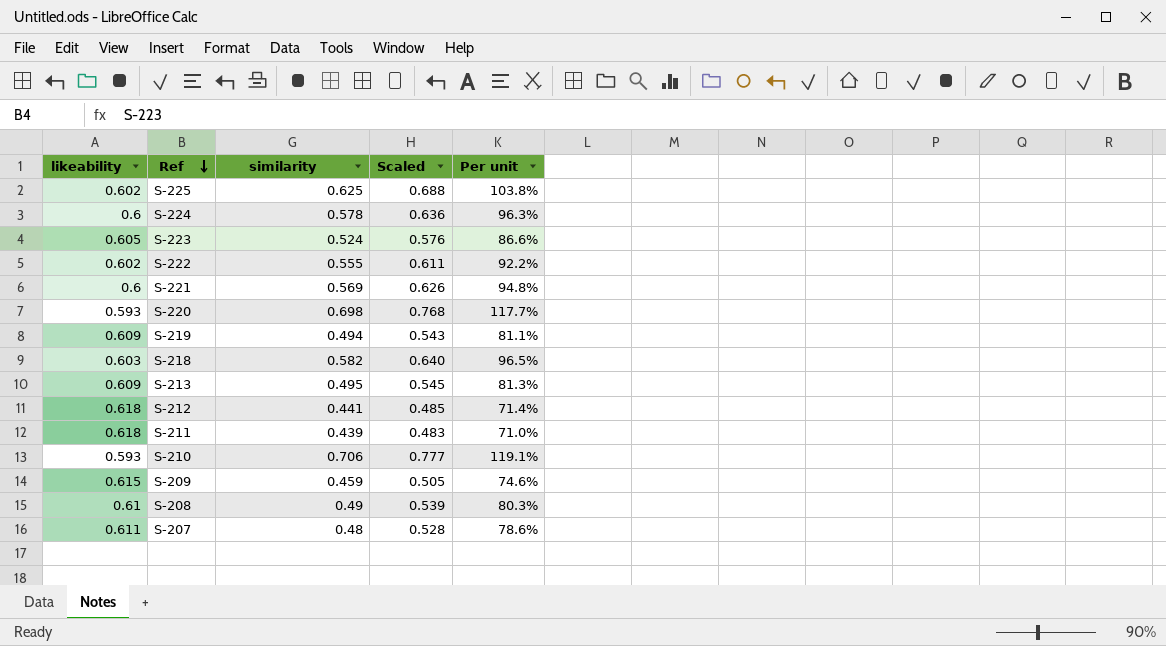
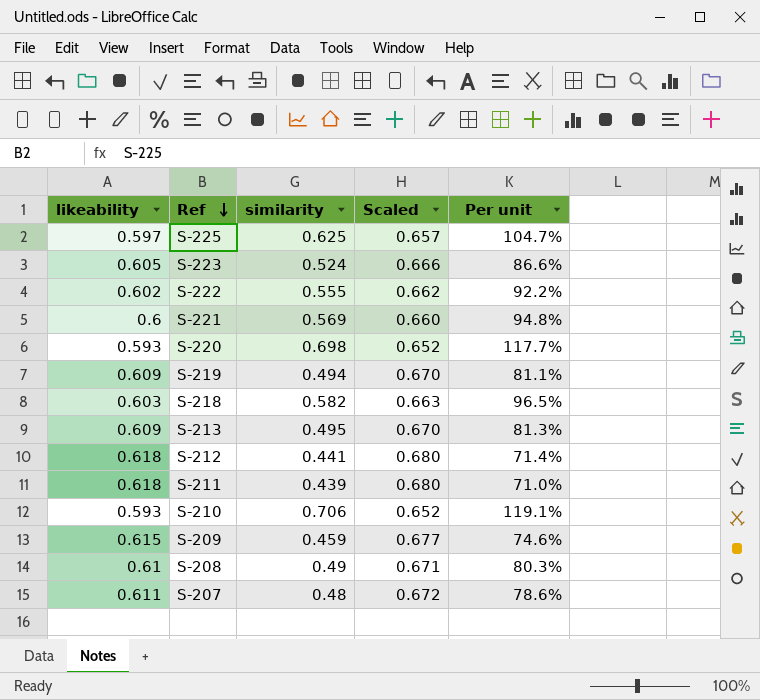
column Scaled | formula: [similarity] * 1.1 -> [likeability] * 1.1
row S-224: 0.6 | 0.578 | 0.636 | 96.3% -> none
S-225 | likeability: 0.602 -> 0.597
S-225 | Per unit: 103.8% -> 104.7%

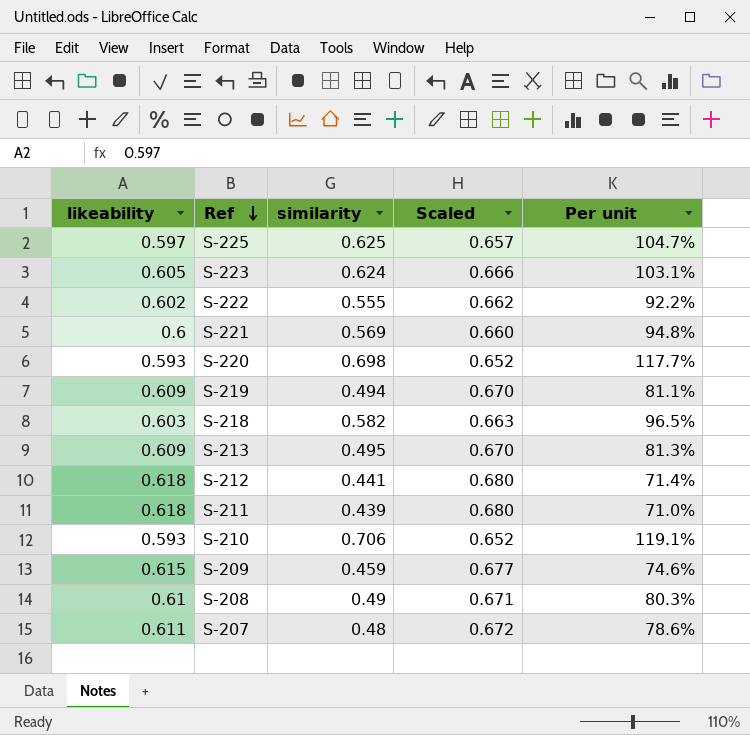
S-223 | similarity: 0.524 -> 0.624
S-223 | Per unit: 86.6% -> 103.1%

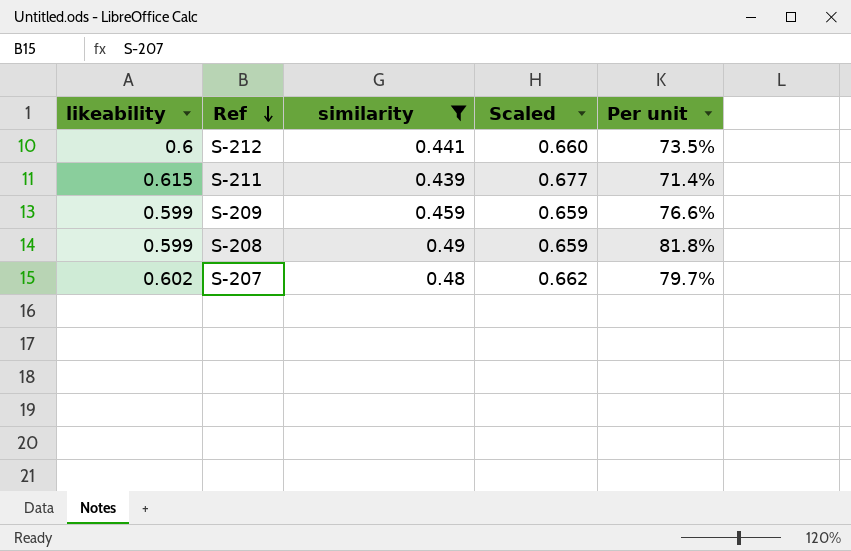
filter: none -> similarity <= 0.49
S-212 | likeability: 0.618 -> 0.6
S-212 | Scaled: 0.680 -> 0.660
S-212 | Per unit: 71.4% -> 73.5%
S-211 | likeability: 0.618 -> 0.615
S-211 | Scaled: 0.680 -> 0.677
S-211 | Per unit: 71.0% -> 71.4%
S-209 | likeability: 0.615 -> 0.599
S-209 | Scaled: 0.677 -> 0.659
S-209 | Per unit: 74.6% -> 76.6%
S-208 | likeability: 0.61 -> 0.599
S-208 | Scaled: 0.671 -> 0.659
S-208 | Per unit: 80.3% -> 81.8%
S-207 | likeability: 0.611 -> 0.602
S-207 | Scaled: 0.672 -> 0.662
S-207 | Per unit: 78.6% -> 79.7%

